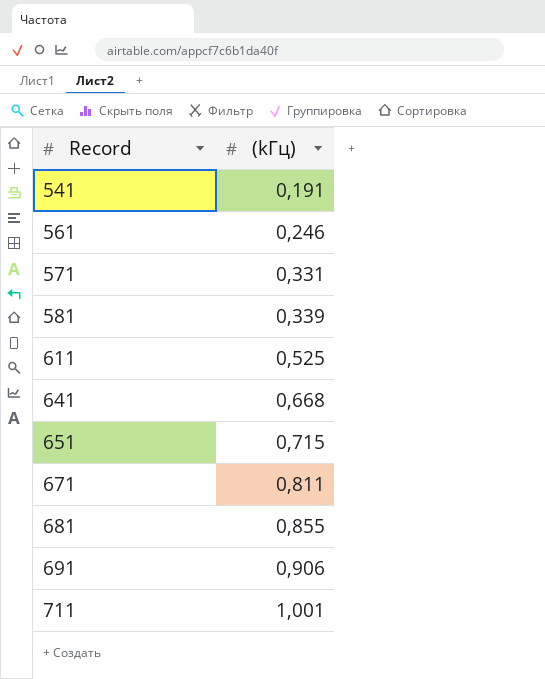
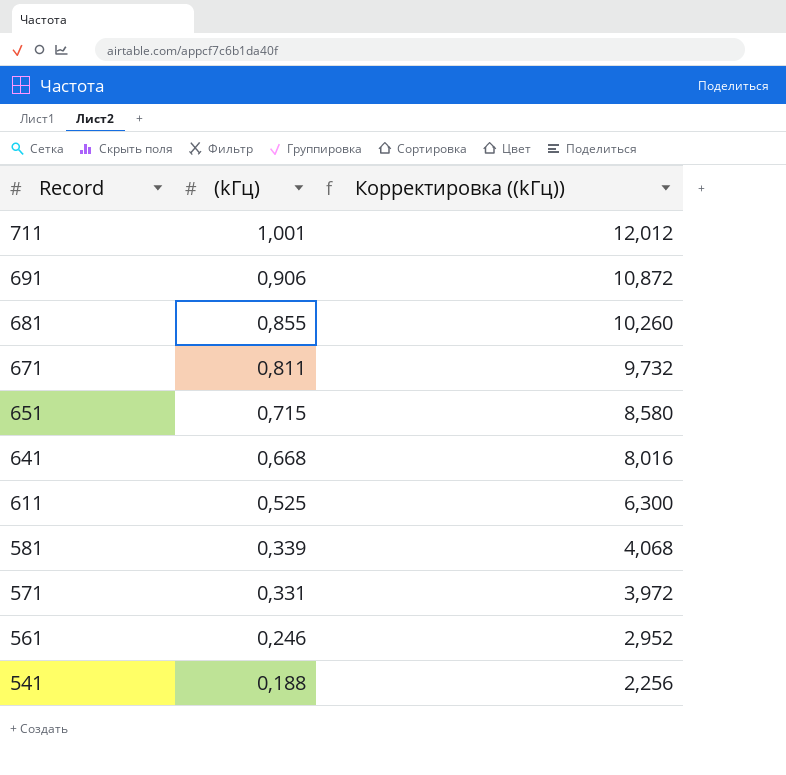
row order: Record ascending -> Record descending
column Корректировка ((kГц)) | formula: none -> [(kГц)] * 12
541 | (kГц): 0,191 -> 0,188

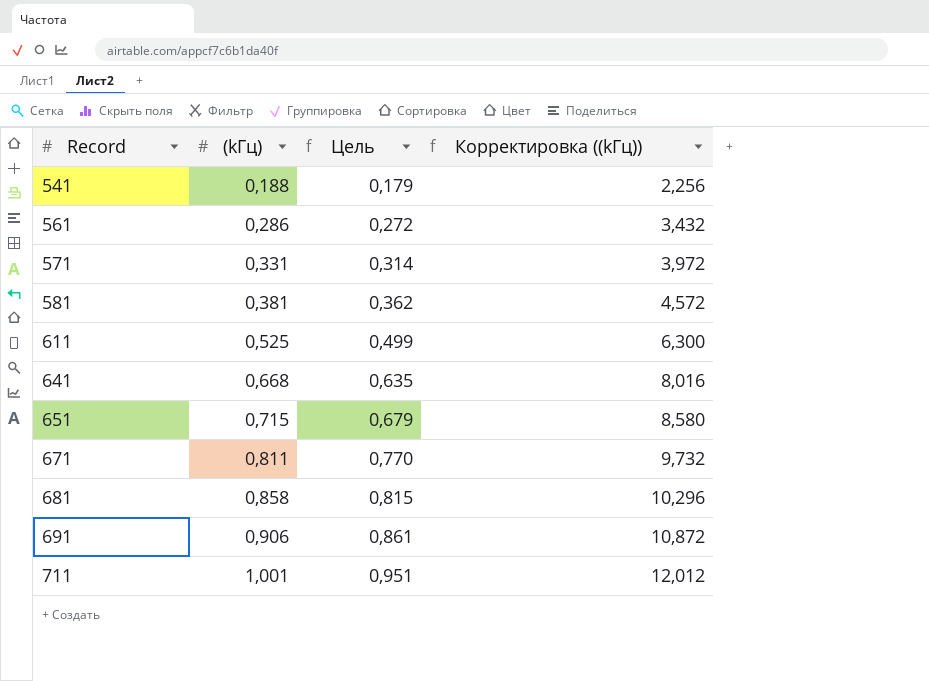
row order: Record descending -> Record ascending
column Цель | formula: none -> [(kГц)] * 0,95
561 | (kГц): 0,246 -> 0,286
561 | Корректировка ((kГц)): 2,952 -> 3,432
581 | (kГц): 0,339 -> 0,381
581 | Корректировка ((kГц)): 4,068 -> 4,572
681 | (kГц): 0,855 -> 0,858
681 | Корректировка ((kГц)): 10,260 -> 10,296

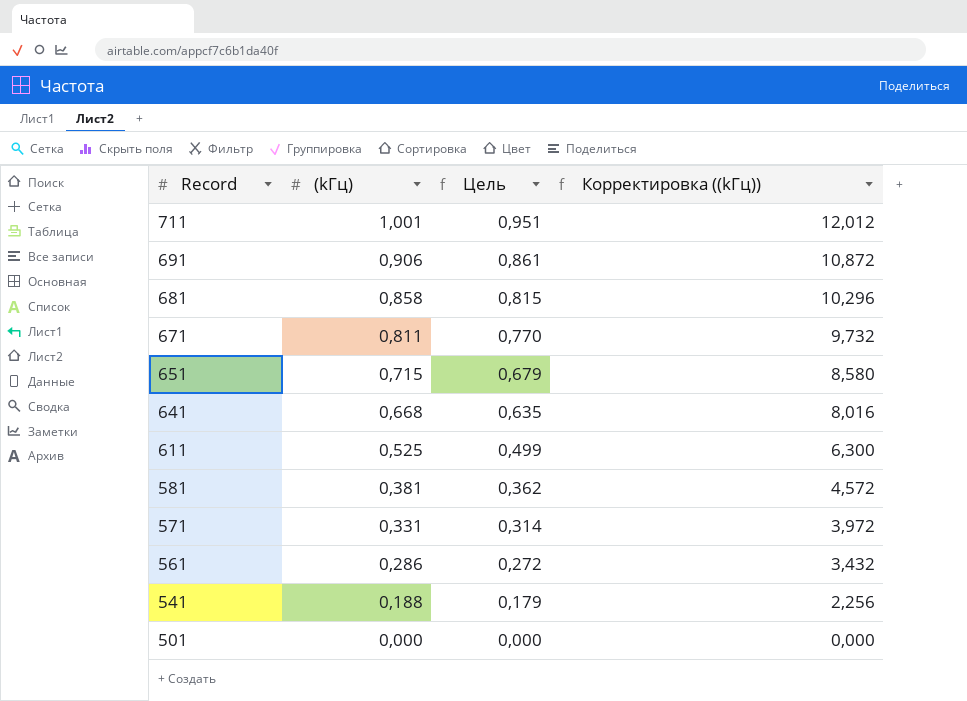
row order: Record ascending -> Record descending
row 501: none -> 0,000 | 0,000 | 0,000

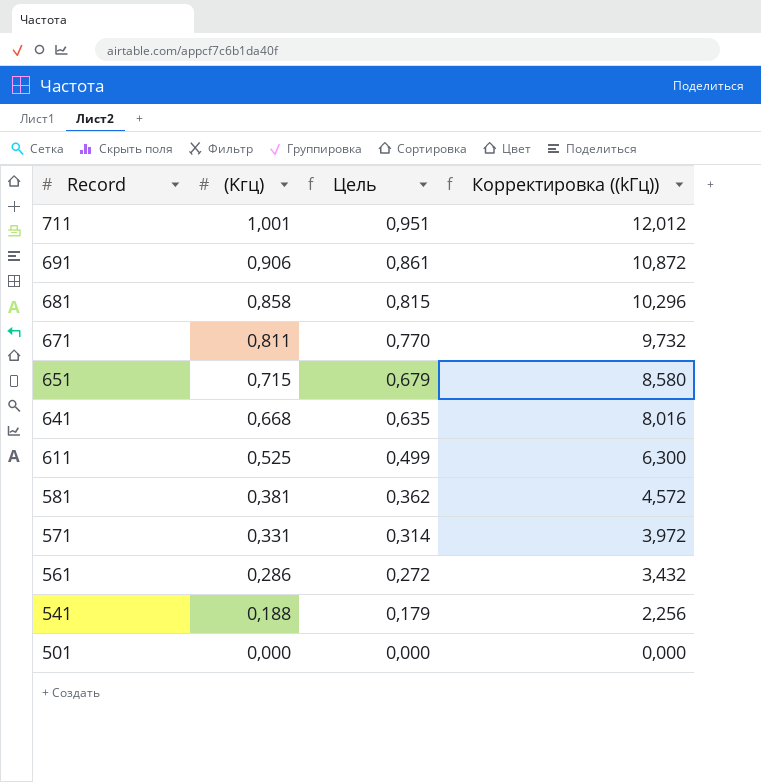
column name: (kГц) -> (Kгц)

